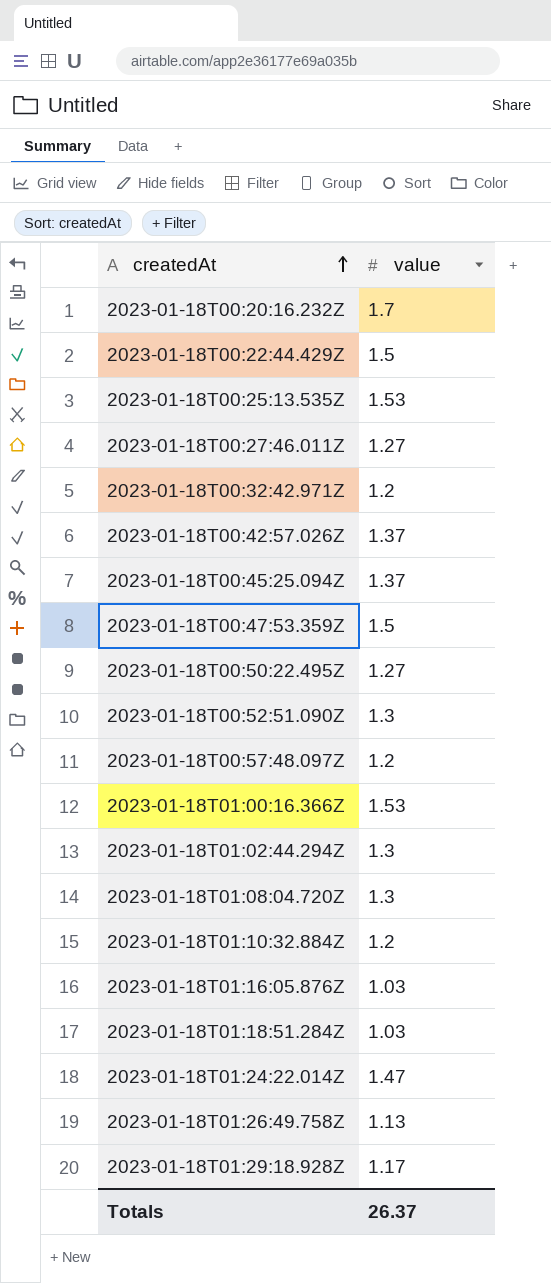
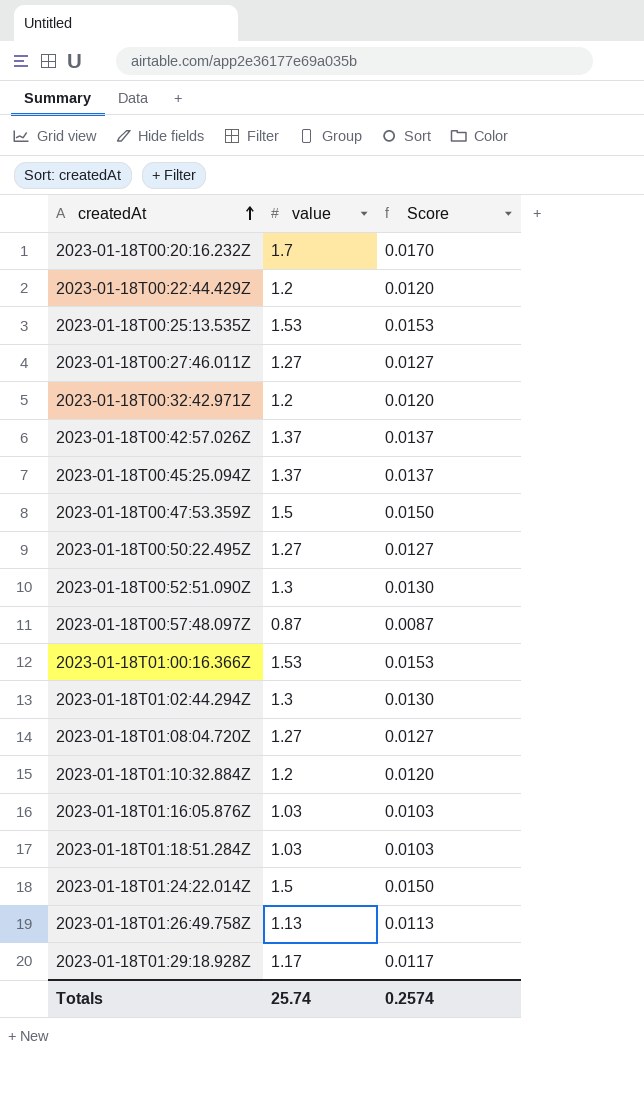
column Score | formula: none -> [value] * 0.01
2023-01-18T00:22:44.429Z | value: 1.5 -> 1.2
2023-01-18T00:57:48.097Z | value: 1.2 -> 0.87
2023-01-18T01:08:04.720Z | value: 1.3 -> 1.27
2023-01-18T01:24:22.014Z | value: 1.47 -> 1.5
Totals | value: 26.37 -> 25.74

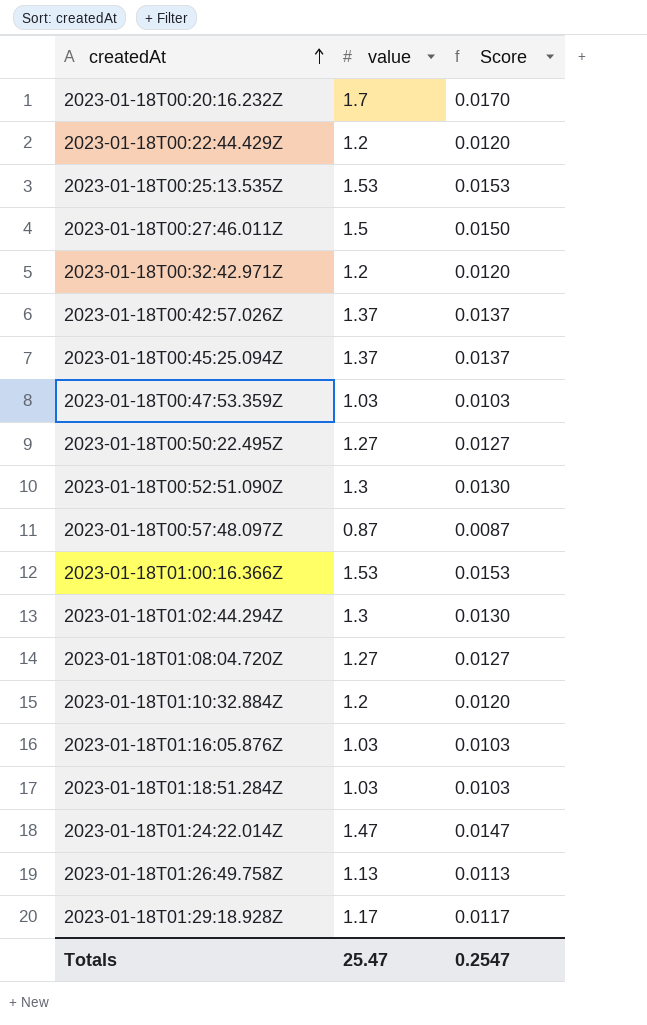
2023-01-18T00:27:46.011Z | value: 1.27 -> 1.5
2023-01-18T00:27:46.011Z | Score: 0.0127 -> 0.0150
2023-01-18T00:47:53.359Z | value: 1.5 -> 1.03
2023-01-18T00:47:53.359Z | Score: 0.0150 -> 0.0103
2023-01-18T01:24:22.014Z | value: 1.5 -> 1.47
2023-01-18T01:24:22.014Z | Score: 0.0150 -> 0.0147
Totals | value: 25.74 -> 25.47
Totals | Score: 0.2574 -> 0.2547

